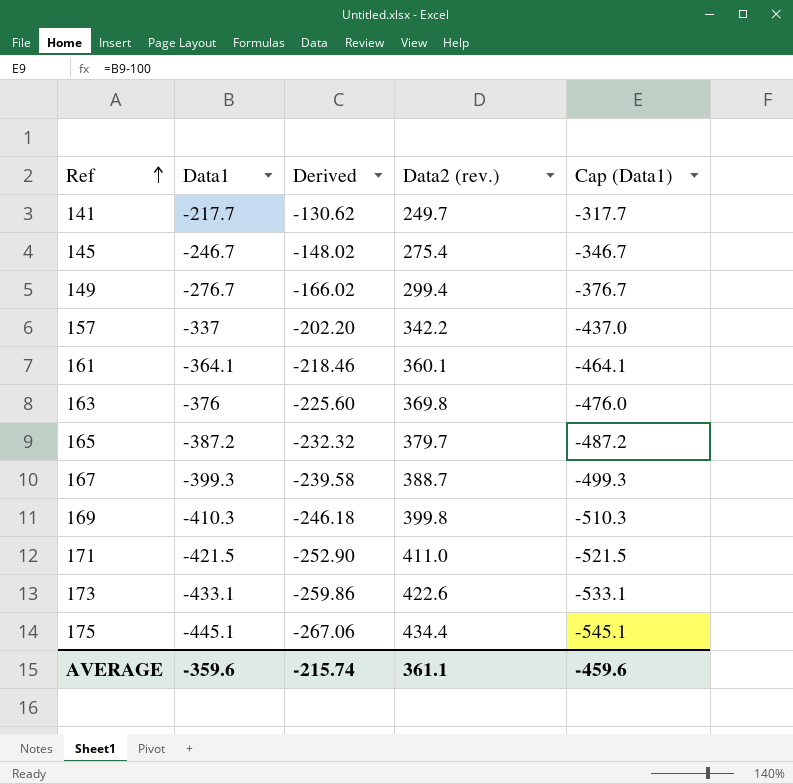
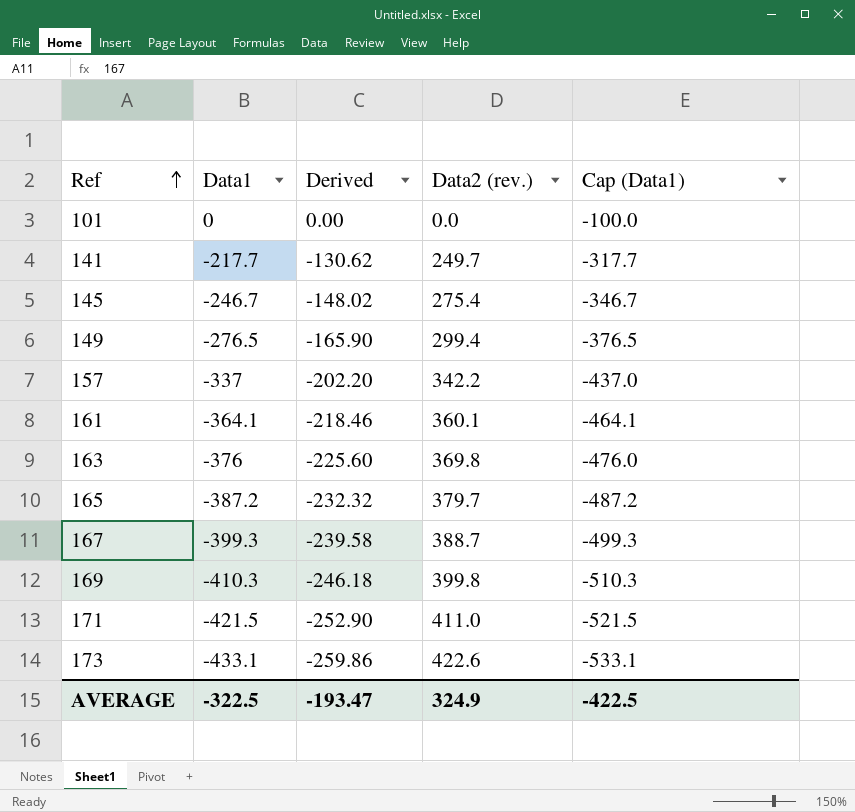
row 175: -445.1 | -267.06 | 434.4 | -545.1 -> none
row 101: none -> 0 | 0.00 | 0.0 | -100.0
149 | Data1: -276.7 -> -276.5
149 | Derived: -166.02 -> -165.90
149 | Cap (Data1): -376.7 -> -376.5
AVERAGE | Data1: -359.6 -> -322.5
AVERAGE | Derived: -215.74 -> -193.47
AVERAGE | Data2 (rev.): 361.1 -> 324.9
AVERAGE | Cap (Data1): -459.6 -> -422.5

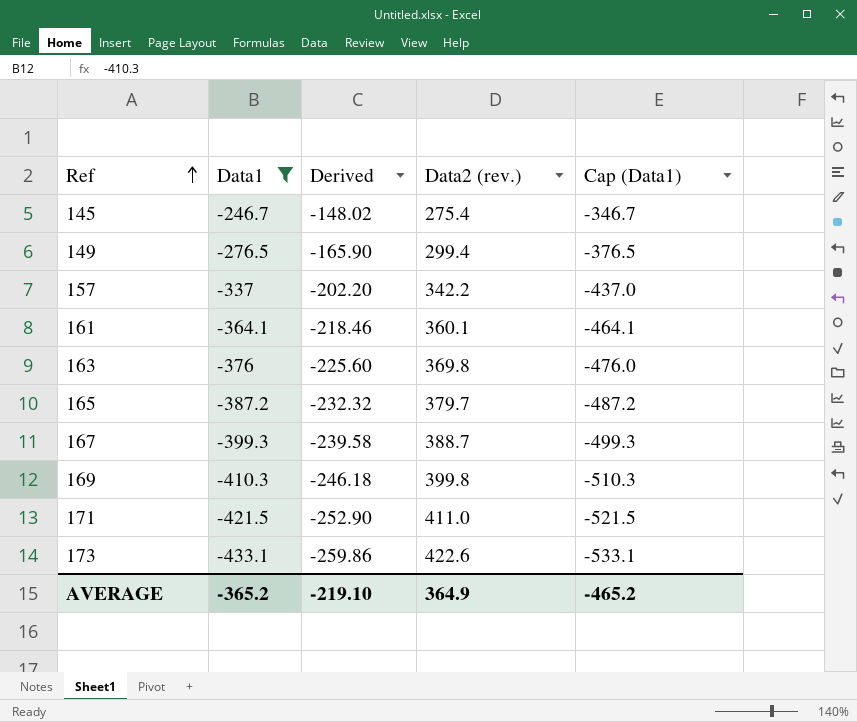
filter: none -> Data1 <= -246.7
AVERAGE | Data1: -322.5 -> -365.2
AVERAGE | Derived: -193.47 -> -219.10
AVERAGE | Data2 (rev.): 324.9 -> 364.9
AVERAGE | Cap (Data1): -422.5 -> -465.2

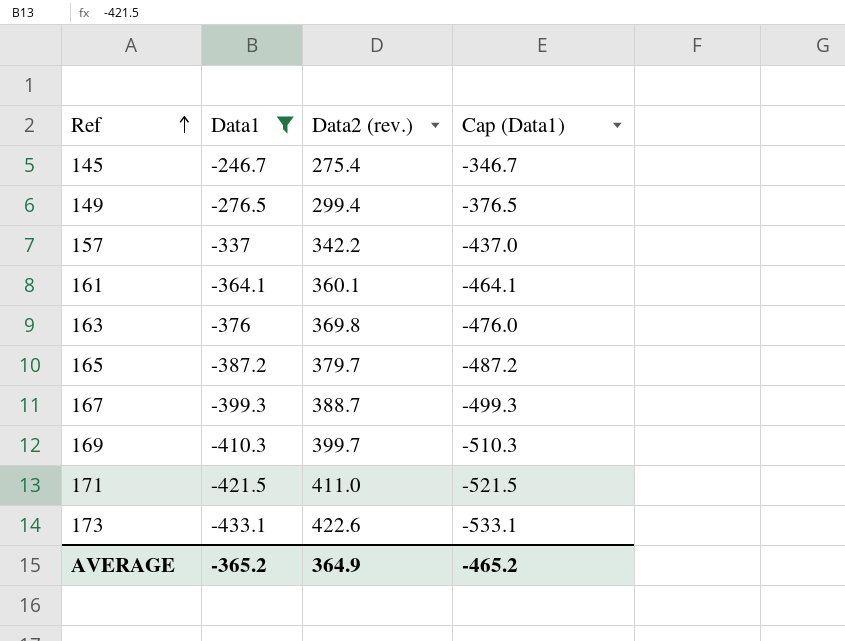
column Derived | formula: [Data1] * 0.6 -> none
169 | Data2 (rev.): 399.8 -> 399.7

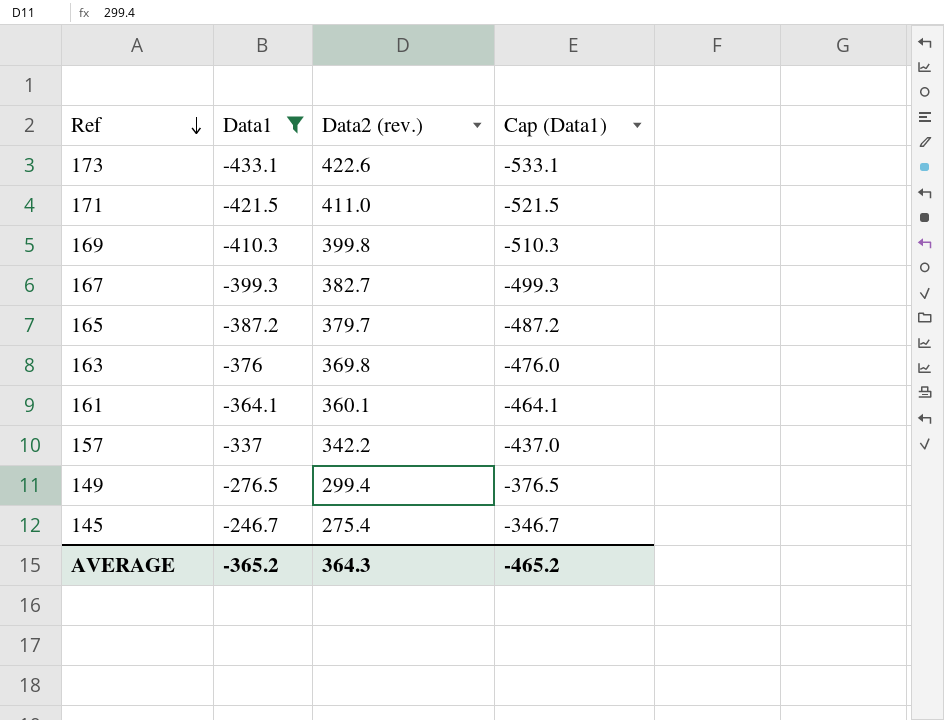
row order: Ref ascending -> Ref descending
169 | Data2 (rev.): 399.7 -> 399.8
167 | Data2 (rev.): 388.7 -> 382.7
AVERAGE | Data2 (rev.): 364.9 -> 364.3

